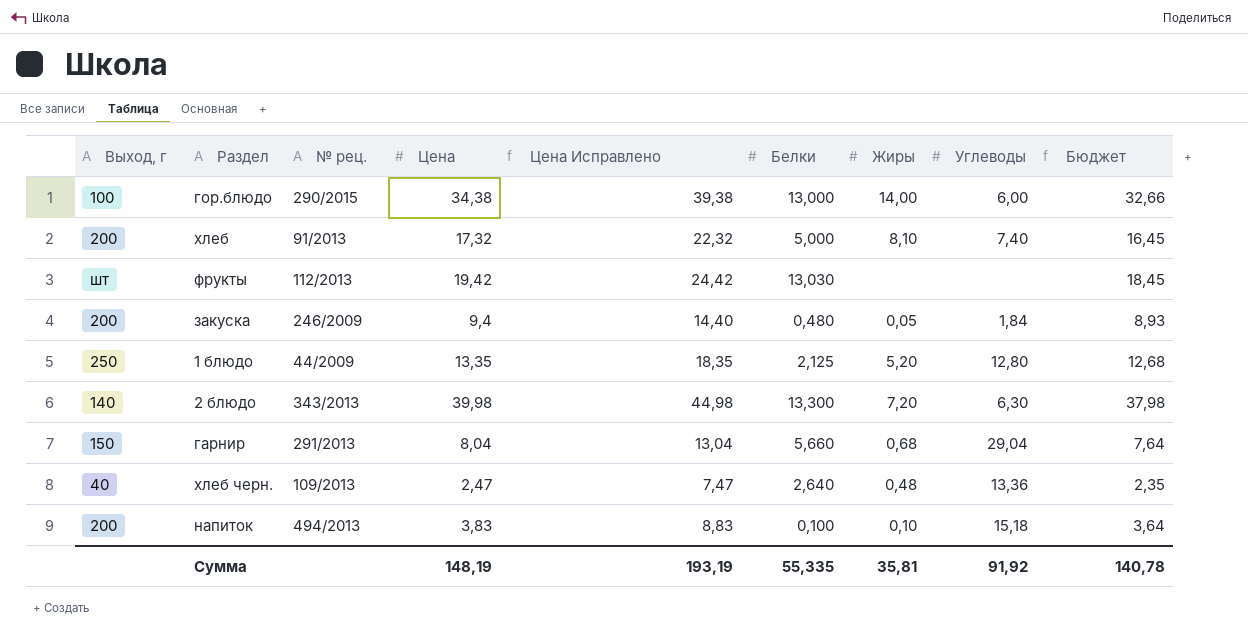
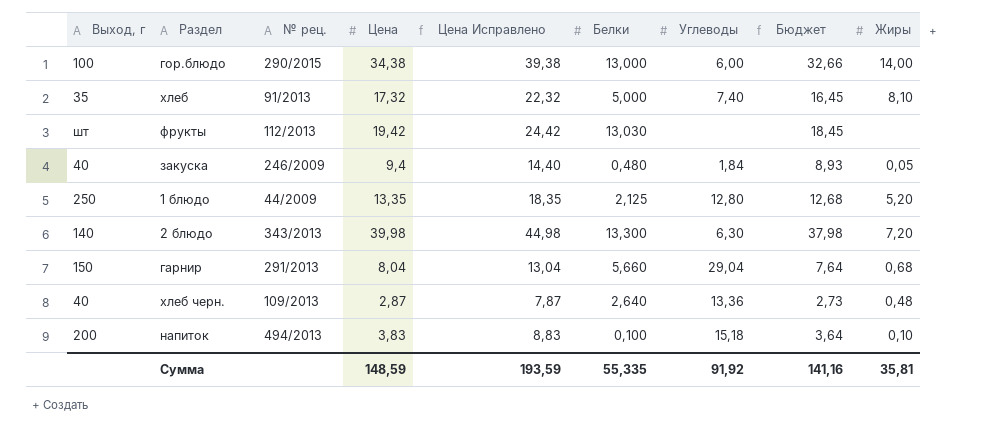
column Жиры | position: 7 -> 9
хлеб | Выход, г: 200 -> 35
закуска | Выход, г: 200 -> 40
хлеб черн. | Цена: 2,47 -> 2,87
хлеб черн. | Цена Исправлено: 7,47 -> 7,87
хлеб черн. | Бюджет: 2,35 -> 2,73
Сумма | Цена: 148,19 -> 148,59
Сумма | Цена Исправлено: 193,19 -> 193,59
Сумма | Бюджет: 140,78 -> 141,16

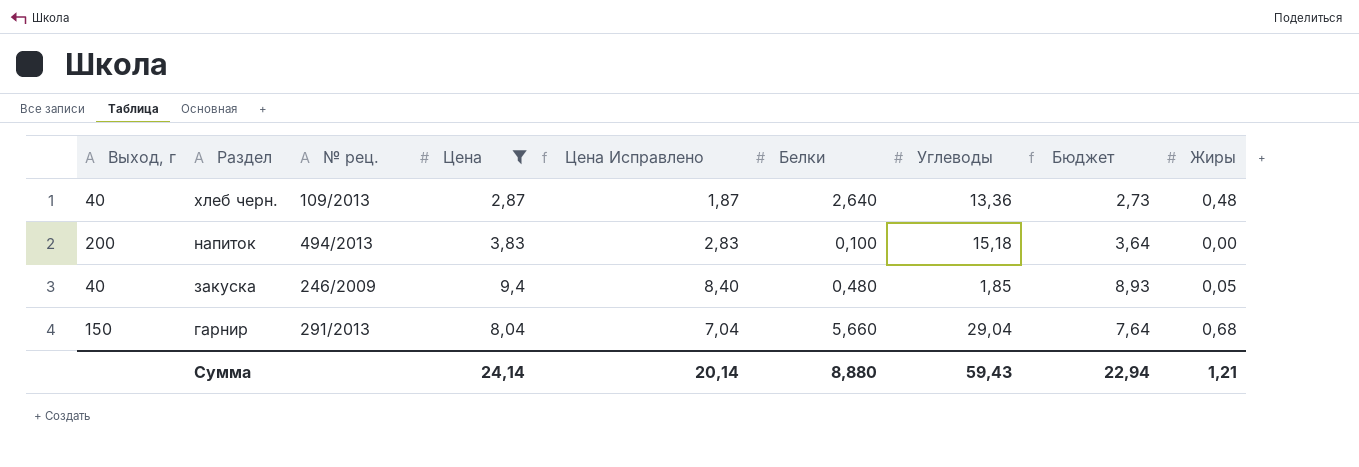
filter: none -> Цена <= 9,4
row order: none -> Раздел descending
column Цена Исправлено | formula: [Цена] + 5 -> [Цена] - 1
напиток | Жиры: 0,10 -> 0,00
закуска | Углеводы: 1,84 -> 1,85
Сумма | Цена: 148,59 -> 24,14
Сумма | Цена Исправлено: 193,59 -> 20,14
Сумма | Белки: 55,335 -> 8,880
Сумма | Углеводы: 91,92 -> 59,43
Сумма | Бюджет: 141,16 -> 22,94
Сумма | Жиры: 35,81 -> 1,21

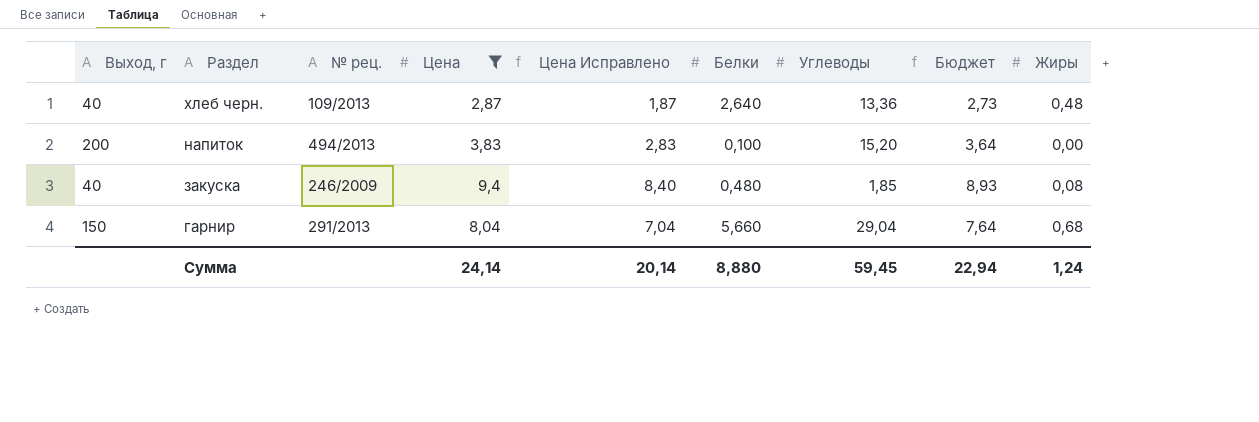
напиток | Углеводы: 15,18 -> 15,20
закуска | Жиры: 0,05 -> 0,08
Сумма | Углеводы: 59,43 -> 59,45
Сумма | Жиры: 1,21 -> 1,24

